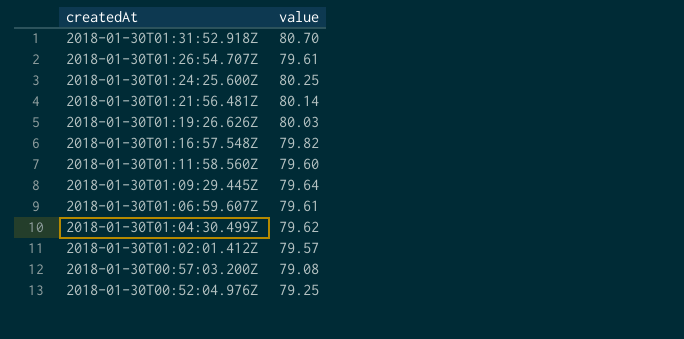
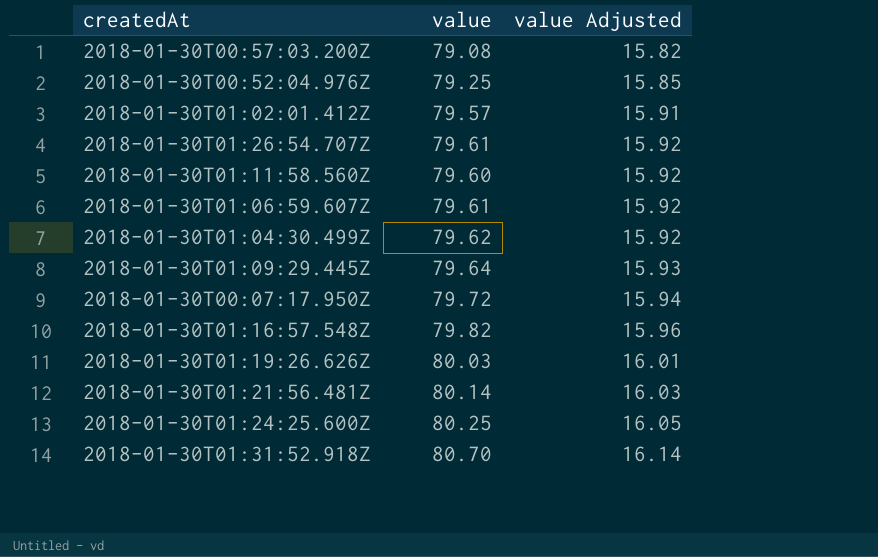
row order: createdAt descending -> value Adjusted ascending
column value Adjusted | formula: none -> [value] * 0.2
row 2018-01-30T00:07:17.950Z: none -> 79.72 | 15.94

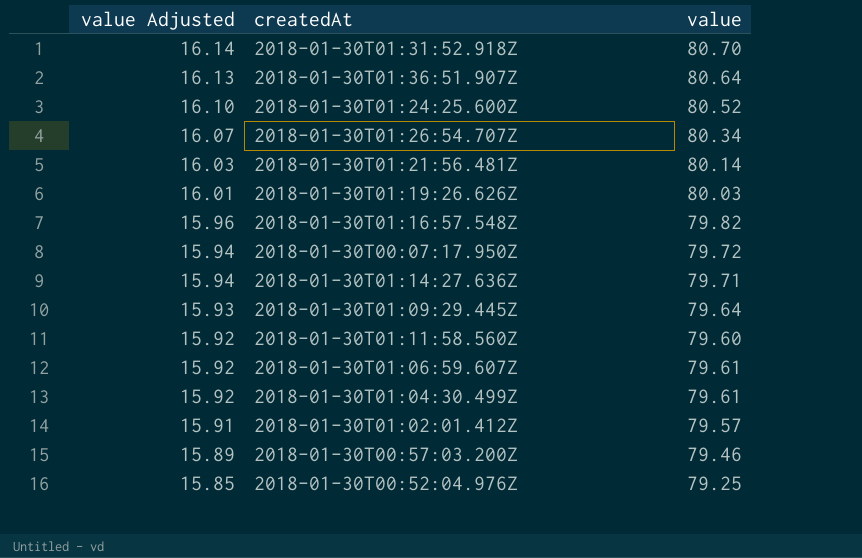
row order: value Adjusted ascending -> value Adjusted descending
column value Adjusted | position: 3 -> 1
row 2018-01-30T01:36:51.907Z: none -> 16.13 | 80.64
2018-01-30T01:24:25.600Z | value Adjusted: 16.05 -> 16.10
2018-01-30T01:24:25.600Z | value: 80.25 -> 80.52
2018-01-30T01:26:54.707Z | value Adjusted: 15.92 -> 16.07
2018-01-30T01:26:54.707Z | value: 79.61 -> 80.34
row 2018-01-30T01:14:27.636Z: none -> 15.94 | 79.71
2018-01-30T01:04:30.499Z | value: 79.62 -> 79.61
2018-01-30T00:57:03.200Z | value Adjusted: 15.82 -> 15.89
2018-01-30T00:57:03.200Z | value: 79.08 -> 79.46

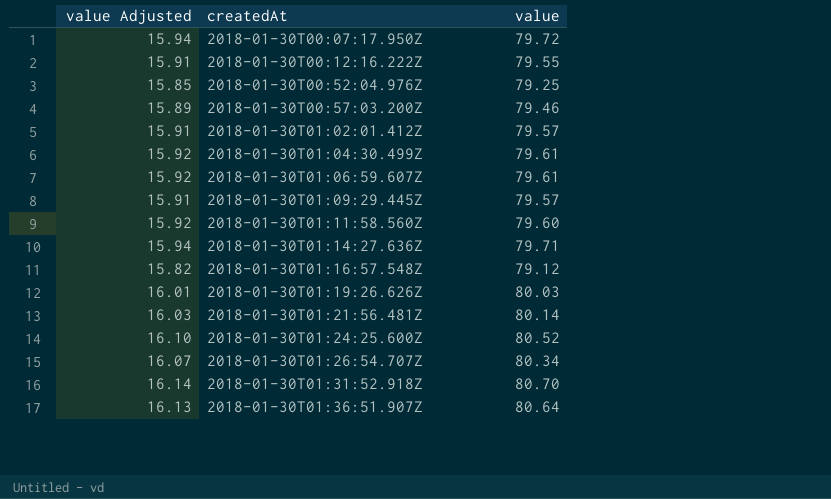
row order: value Adjusted descending -> createdAt ascending
row 2018-01-30T00:12:16.222Z: none -> 15.91 | 79.55
2018-01-30T01:09:29.445Z | value Adjusted: 15.93 -> 15.91
2018-01-30T01:09:29.445Z | value: 79.64 -> 79.57
2018-01-30T01:16:57.548Z | value Adjusted: 15.96 -> 15.82
2018-01-30T01:16:57.548Z | value: 79.82 -> 79.12

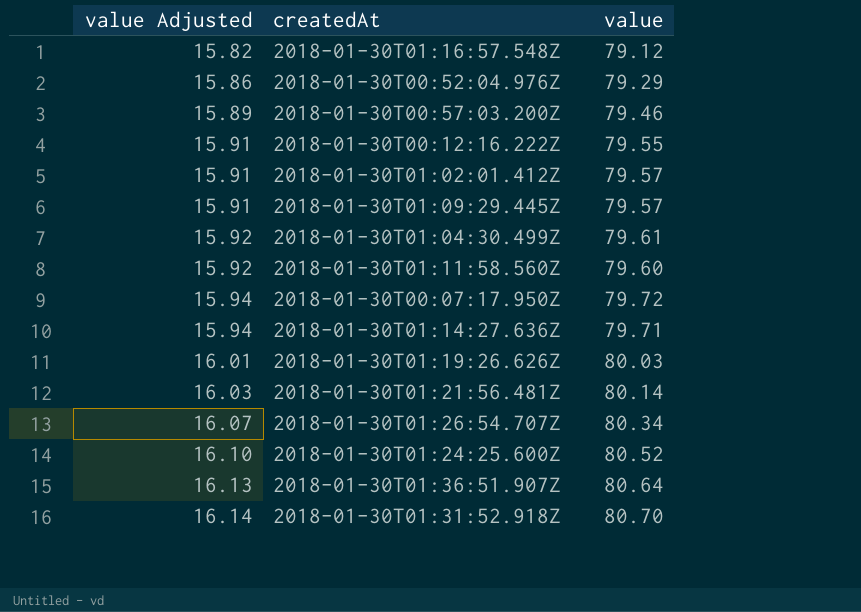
row order: createdAt ascending -> value Adjusted ascending
row 2018-01-30T01:06:59.607Z: 15.92 | 79.61 -> none
2018-01-30T00:52:04.976Z | value Adjusted: 15.85 -> 15.86
2018-01-30T00:52:04.976Z | value: 79.25 -> 79.29

